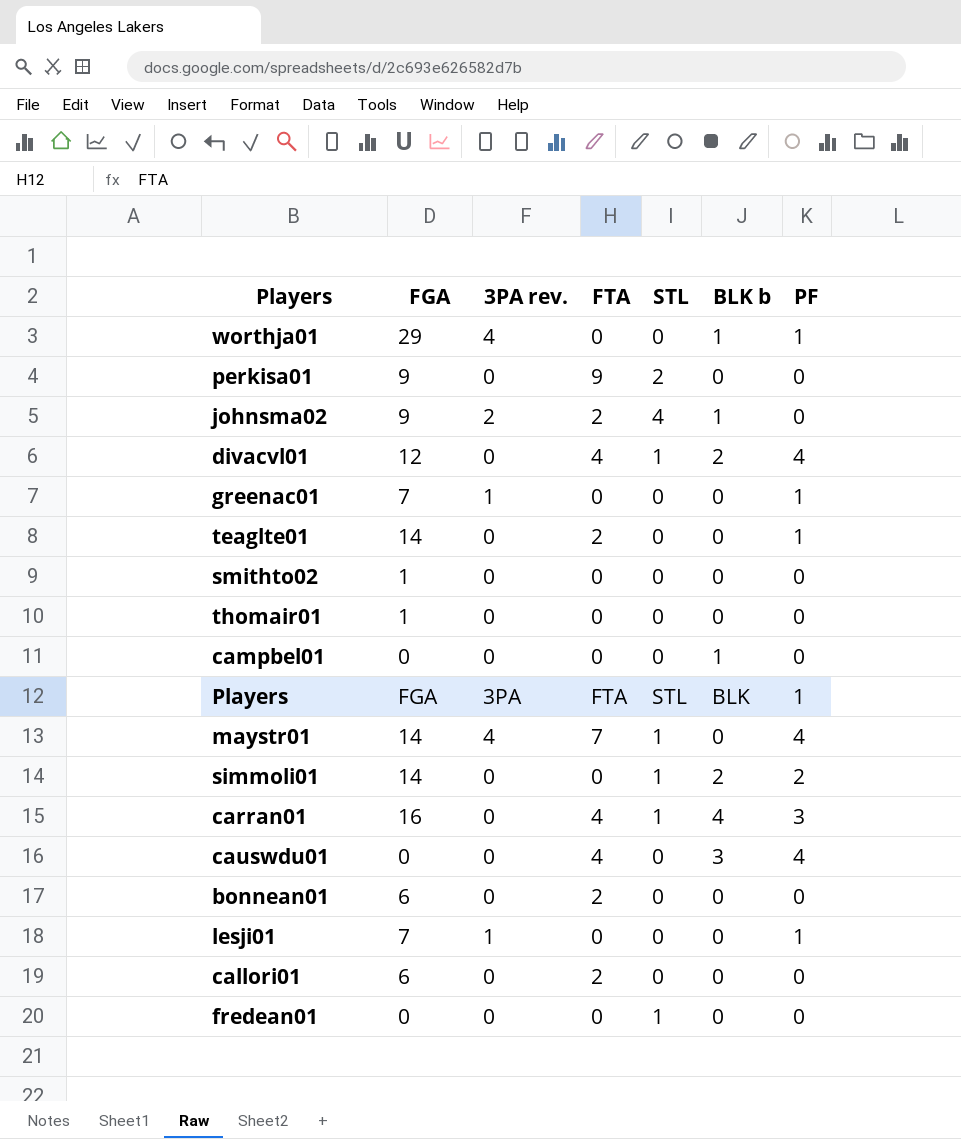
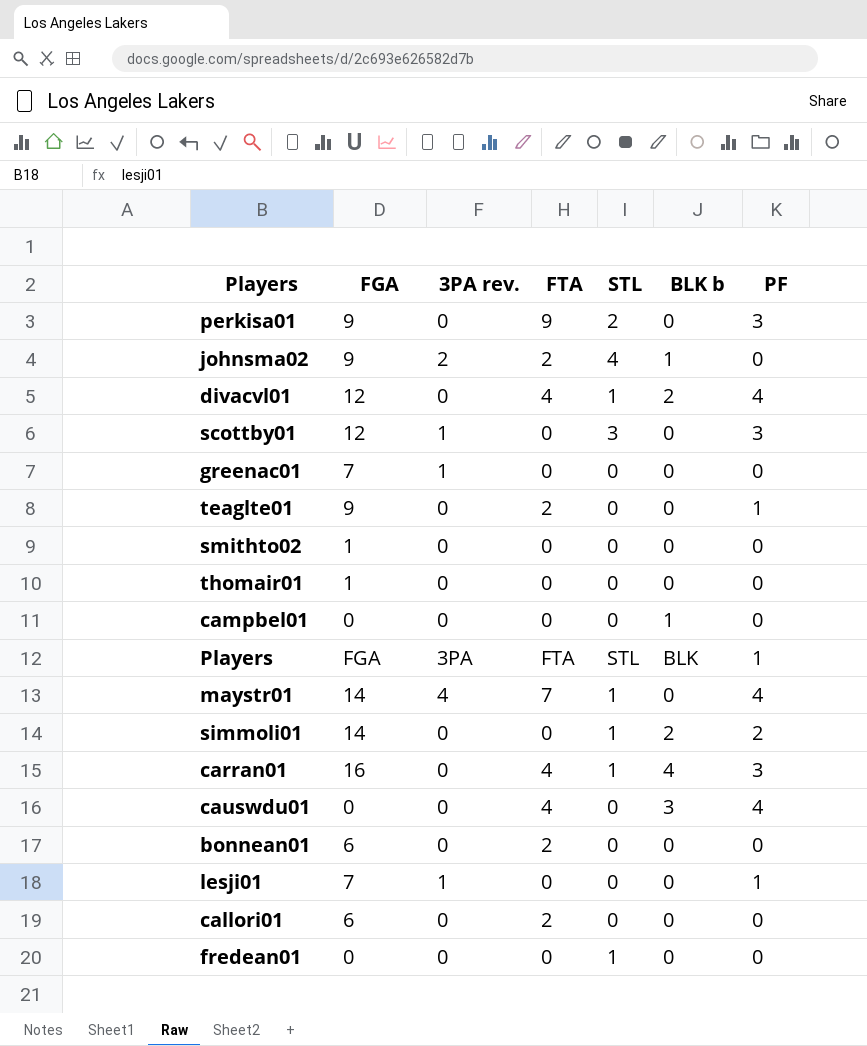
row worthja01: 29 | 4 | 0 | 0 | 1 | 1 -> none
perkisa01 | PF: 0 -> 3
row scottby01: none -> 12 | 1 | 0 | 3 | 0 | 3
greenac01 | PF: 1 -> 0
teaglte01 | FGA: 14 -> 9

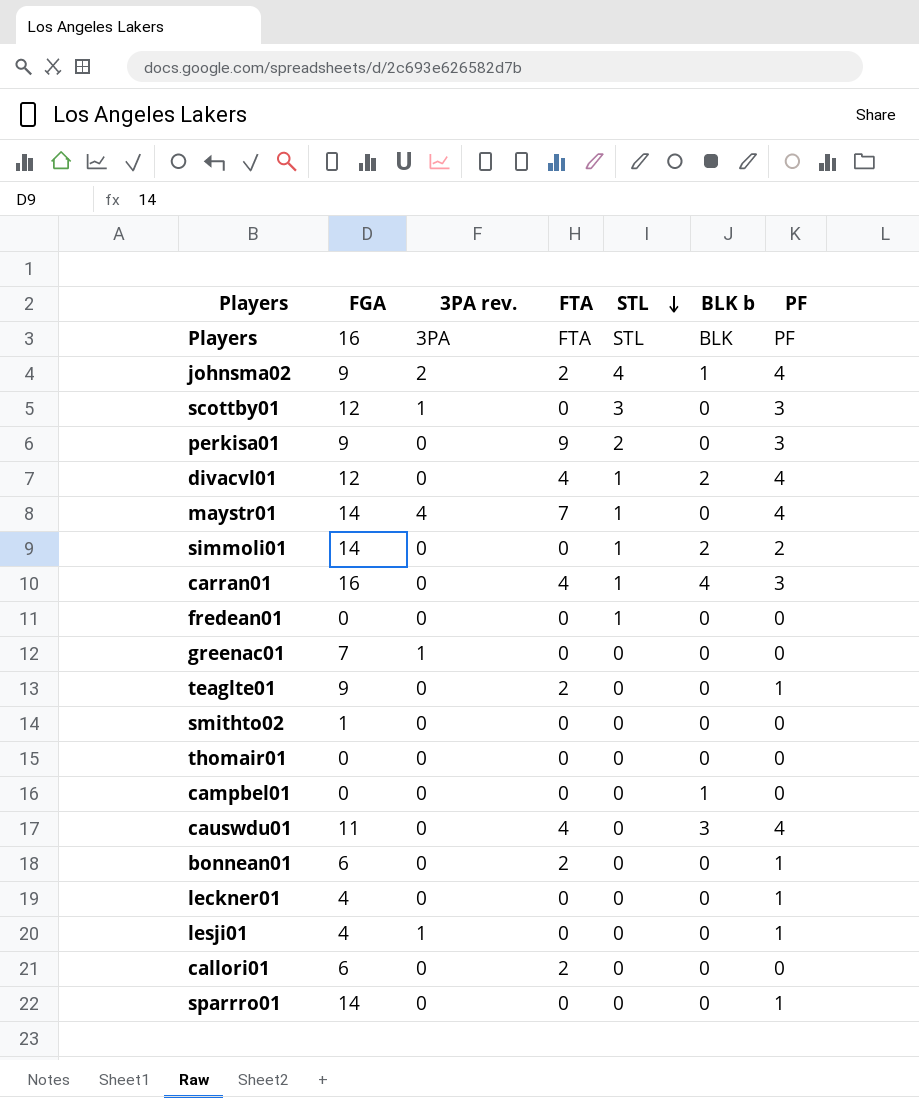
row order: none -> STL descending
Players | FGA: FGA -> 16
Players | PF: 1 -> PF
johnsma02 | PF: 0 -> 4
thomair01 | FGA: 1 -> 0
causwdu01 | FGA: 0 -> 11
bonnean01 | PF: 0 -> 1
row leckner01: none -> 4 | 0 | 0 | 0 | 0 | 1
lesji01 | FGA: 7 -> 4
row sparrro01: none -> 14 | 0 | 0 | 0 | 0 | 1

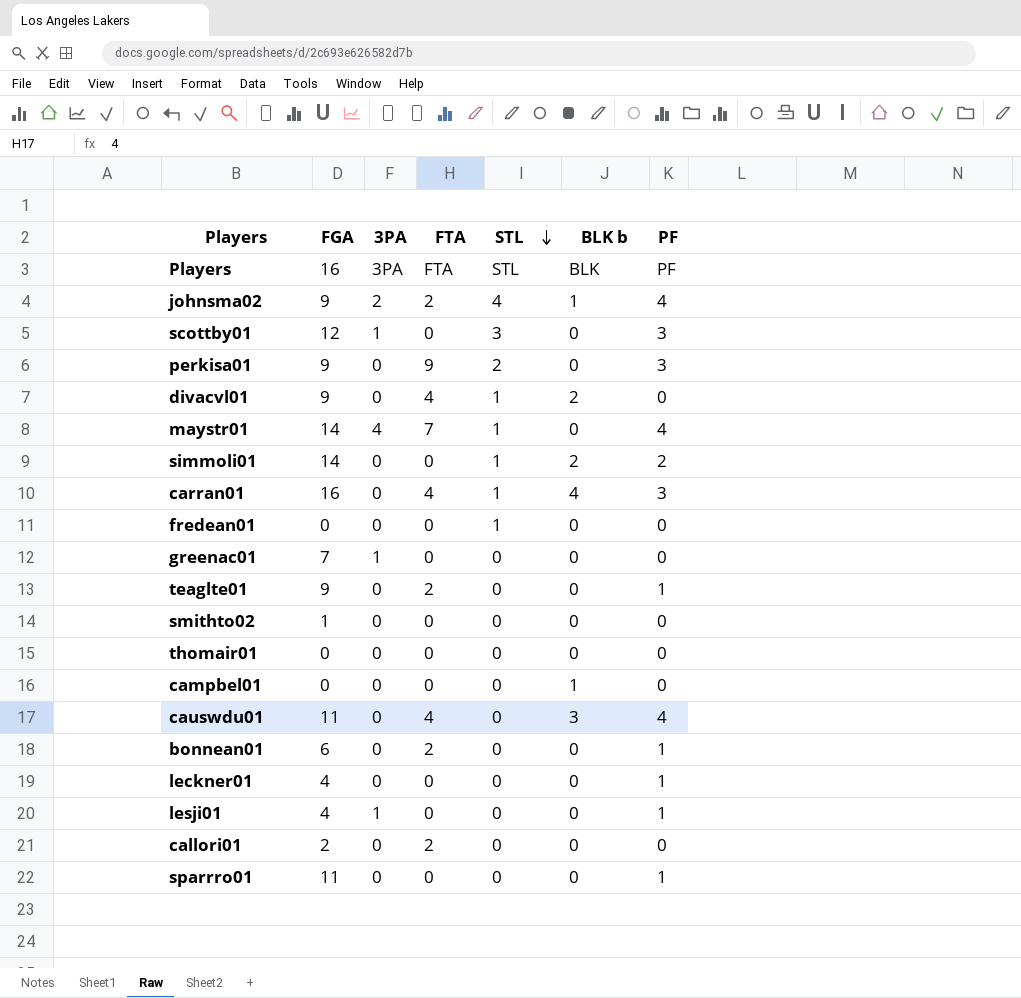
column name: 3PA rev. -> 3PA
divacvl01 | FGA: 12 -> 9
divacvl01 | PF: 4 -> 0
callori01 | FGA: 6 -> 2
sparrro01 | FGA: 14 -> 11

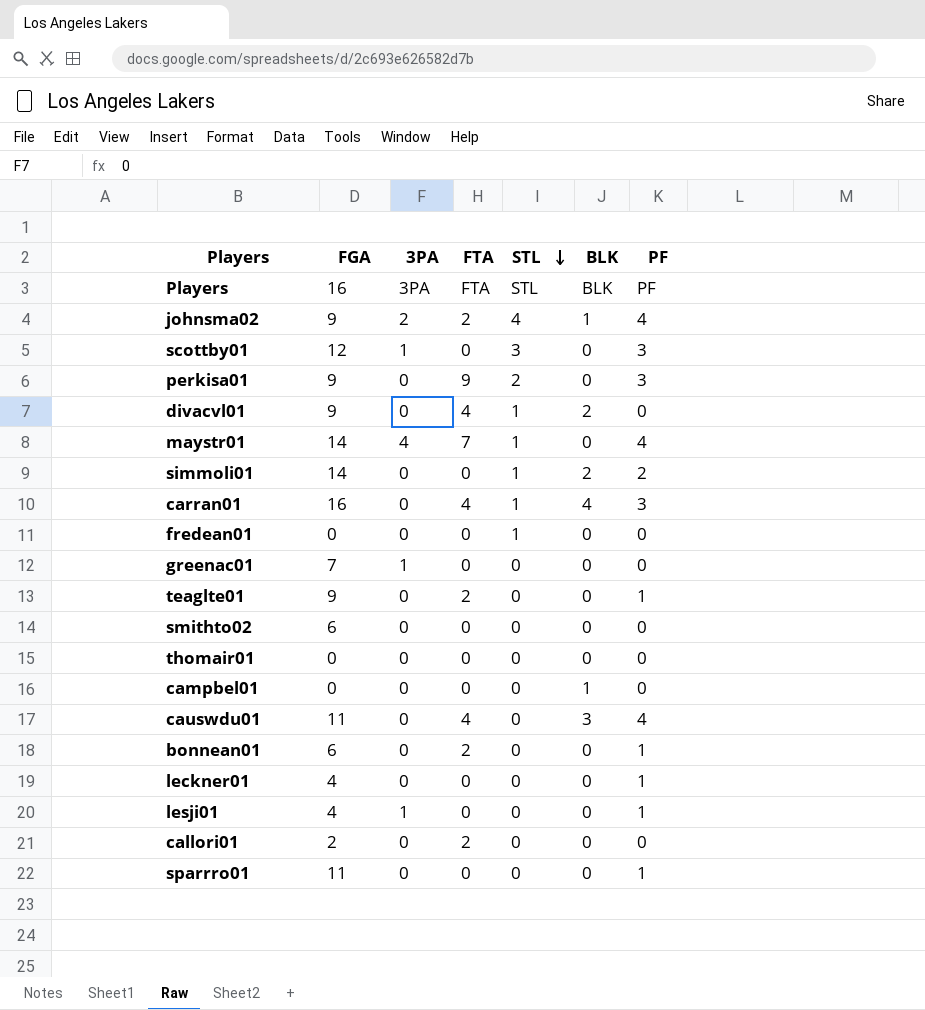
column name: BLK b -> BLK
smithto02 | FGA: 1 -> 6

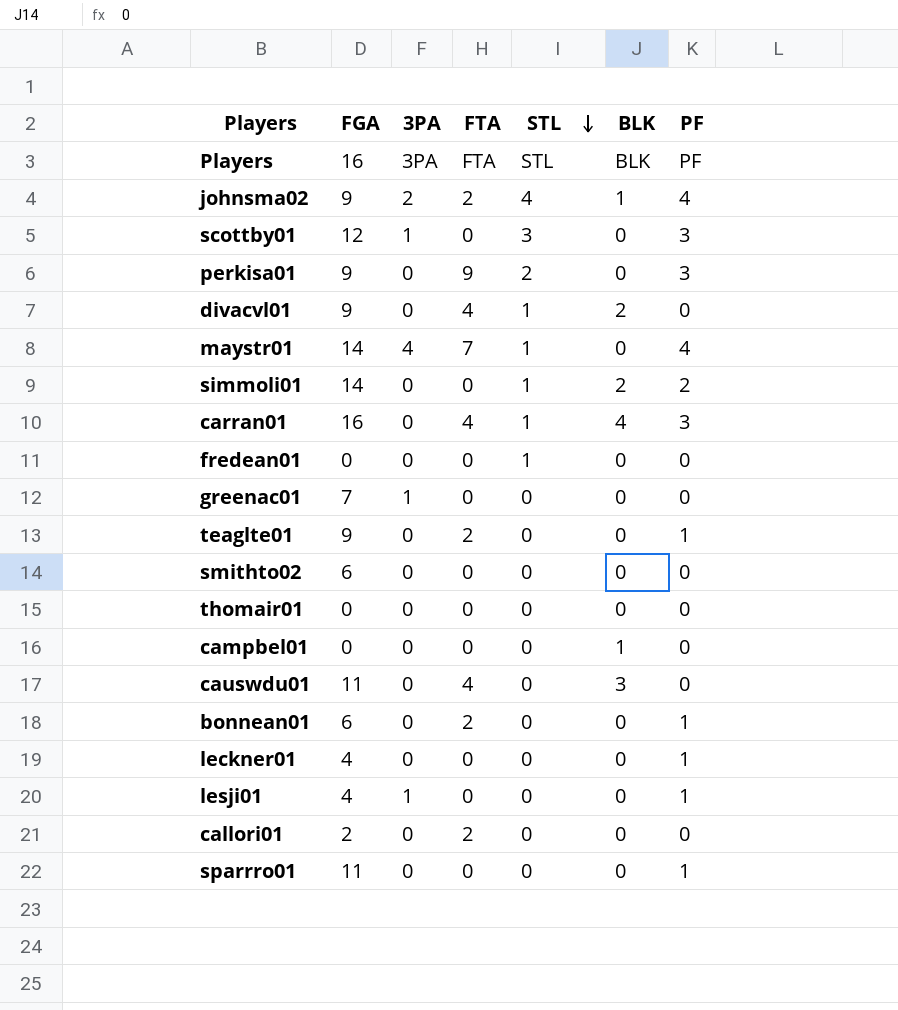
causwdu01 | PF: 4 -> 0

